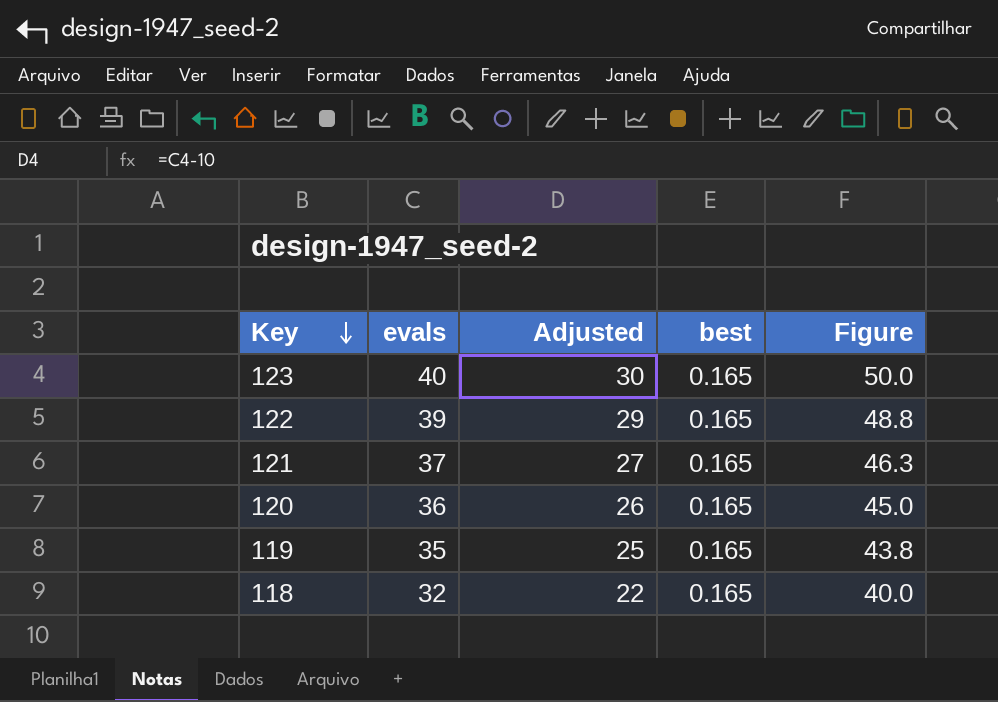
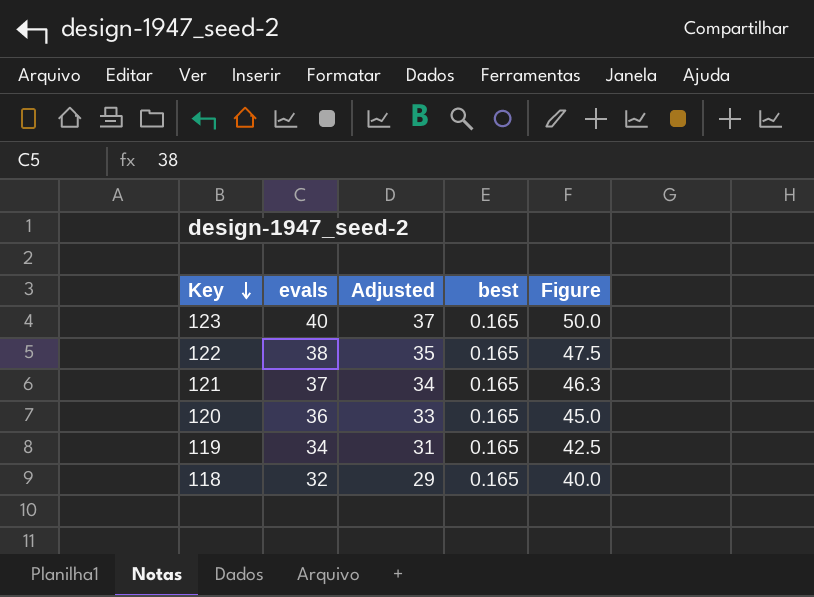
column Adjusted | formula: [evals] - 10 -> [evals] - 3
122 | evals: 39 -> 38
122 | Figure: 48.8 -> 47.5
119 | evals: 35 -> 34
119 | Figure: 43.8 -> 42.5

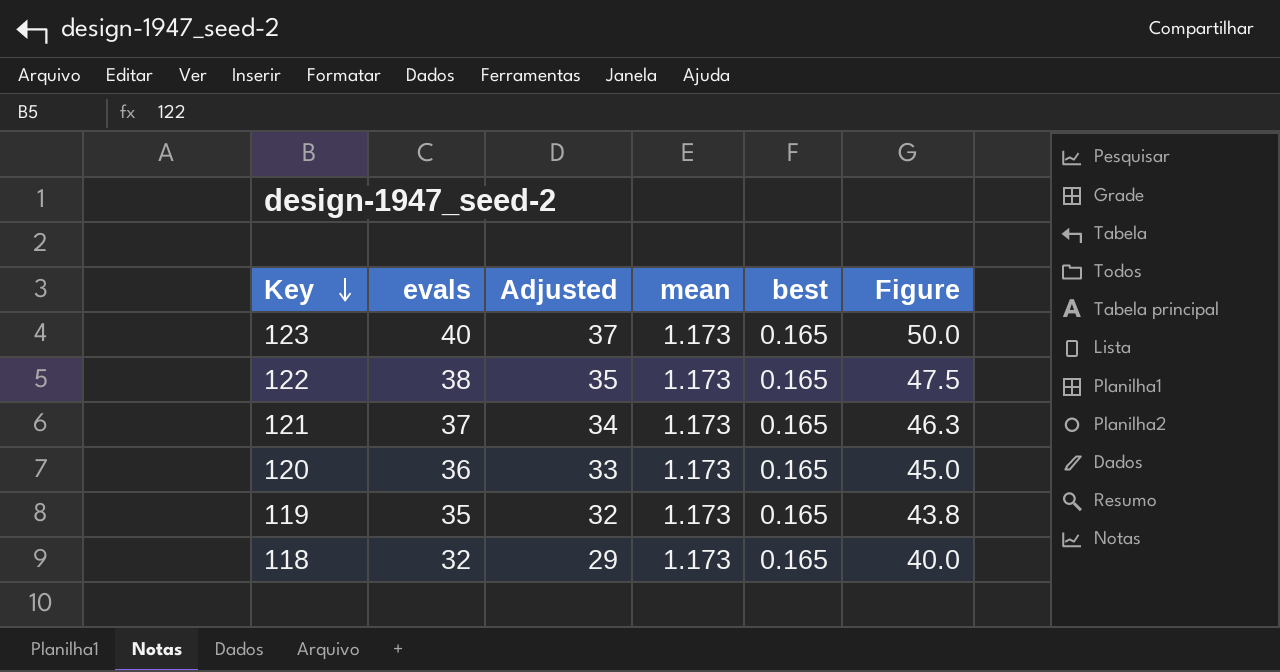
column mean | position: none -> 4
119 | evals: 34 -> 35
119 | Adjusted: 31 -> 32
119 | Figure: 42.5 -> 43.8

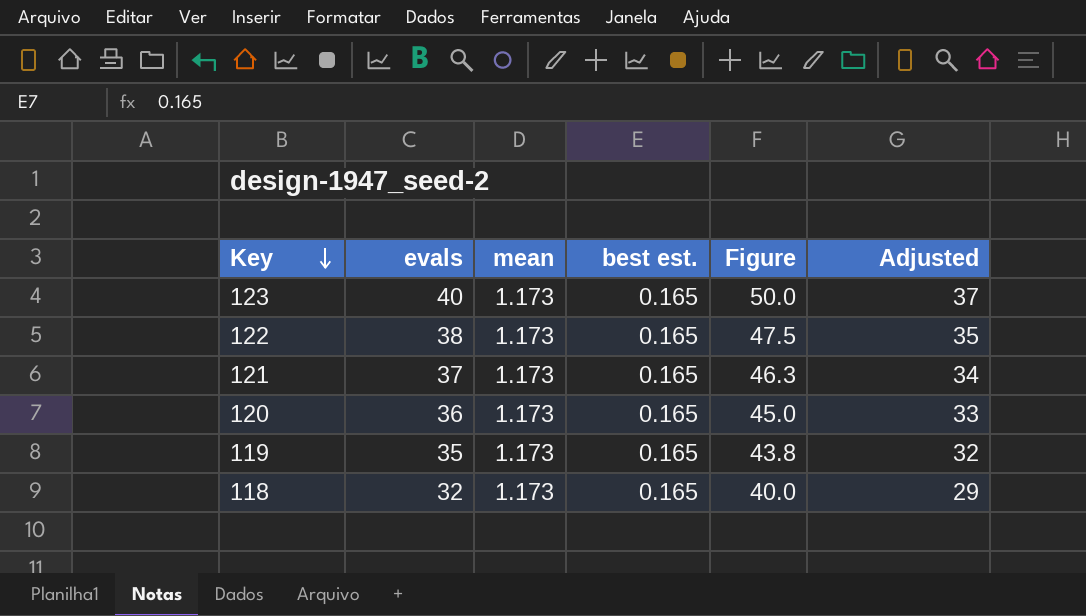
column name: best -> best est.
column Adjusted | position: 3 -> 6

